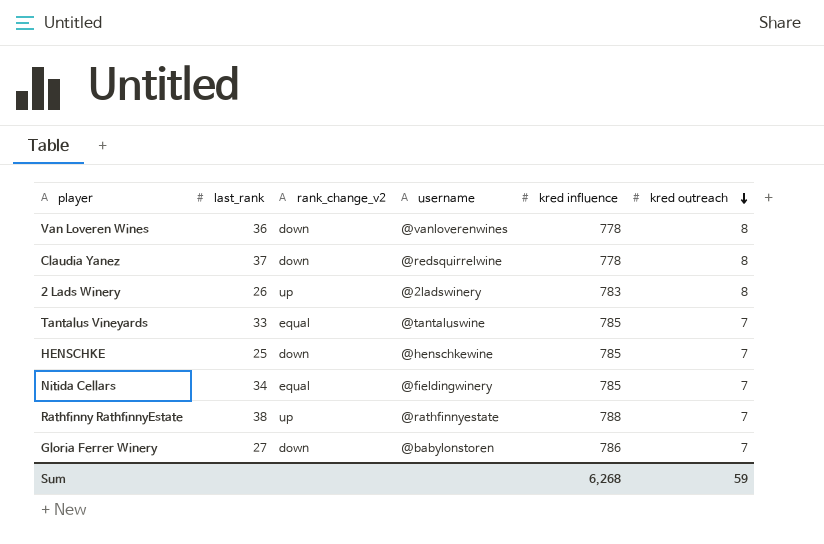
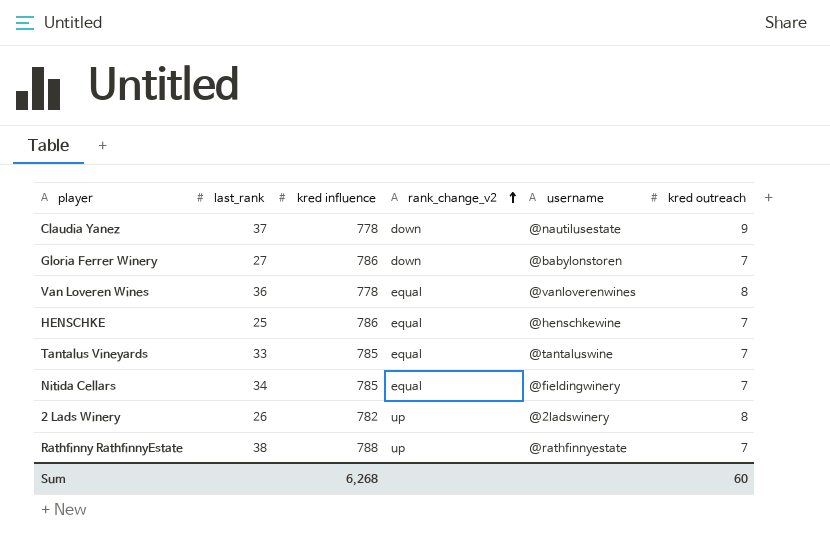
row order: kred outreach descending -> rank_change_v2 ascending
column kred influence | position: 5 -> 3
Claudia Yanez | username: @redsquirrelwine -> @nautilusestate
Claudia Yanez | kred outreach: 8 -> 9
Van Loveren Wines | rank_change_v2: down -> equal
HENSCHKE | kred influence: 785 -> 786
HENSCHKE | rank_change_v2: down -> equal
2 Lads Winery | kred influence: 783 -> 782
Sum | kred outreach: 59 -> 60

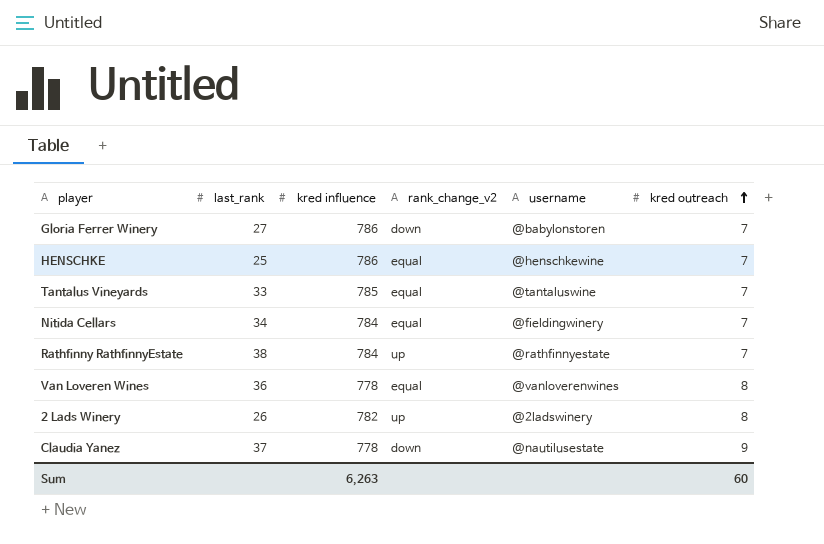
row order: rank_change_v2 ascending -> kred outreach ascending
Nitida Cellars | kred influence: 785 -> 784
Rathfinny RathfinnyEstate | kred influence: 788 -> 784
Sum | kred influence: 6,268 -> 6,263

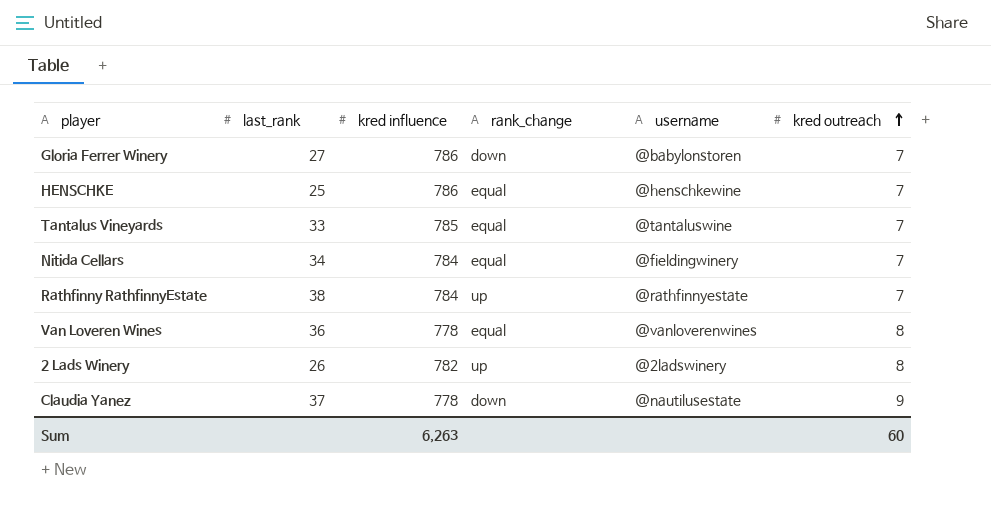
column name: rank_change_v2 -> rank_change

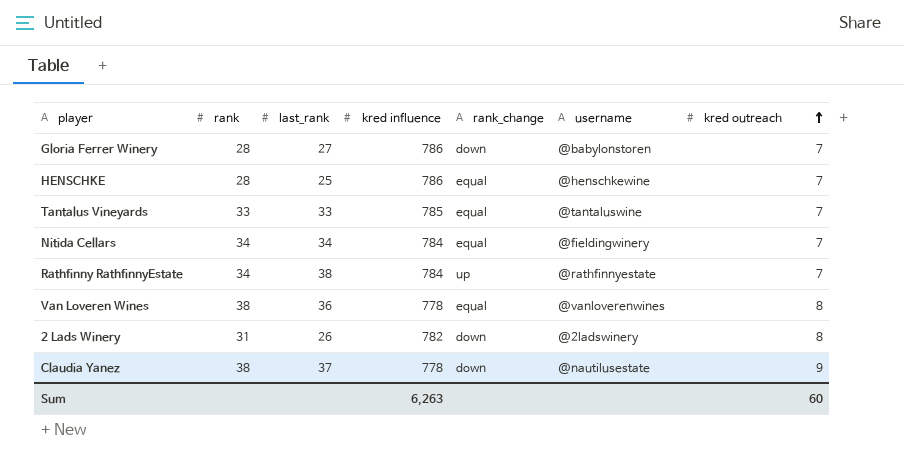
column rank | position: none -> 2
2 Lads Winery | rank_change: up -> down

